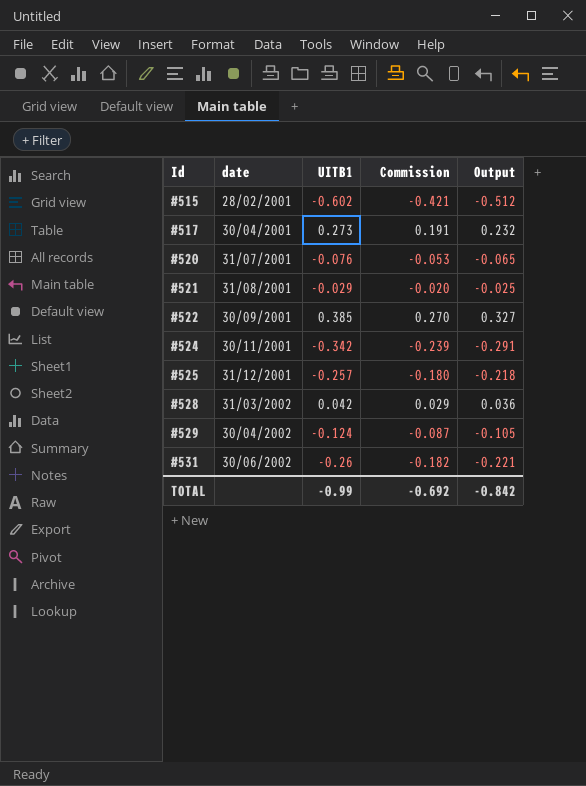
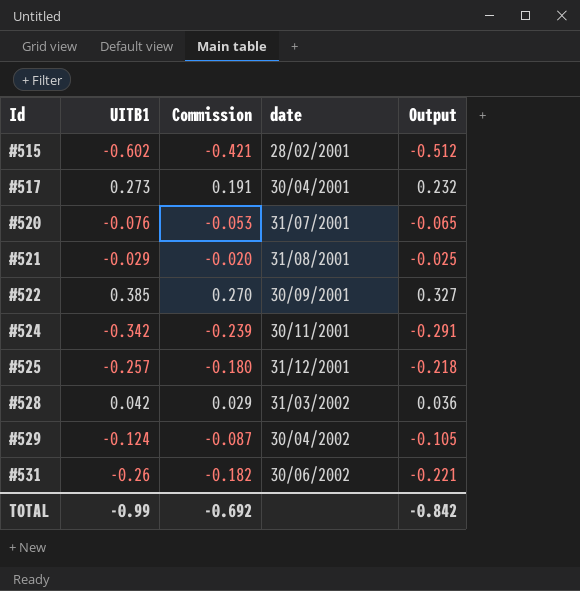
column date | position: 2 -> 4

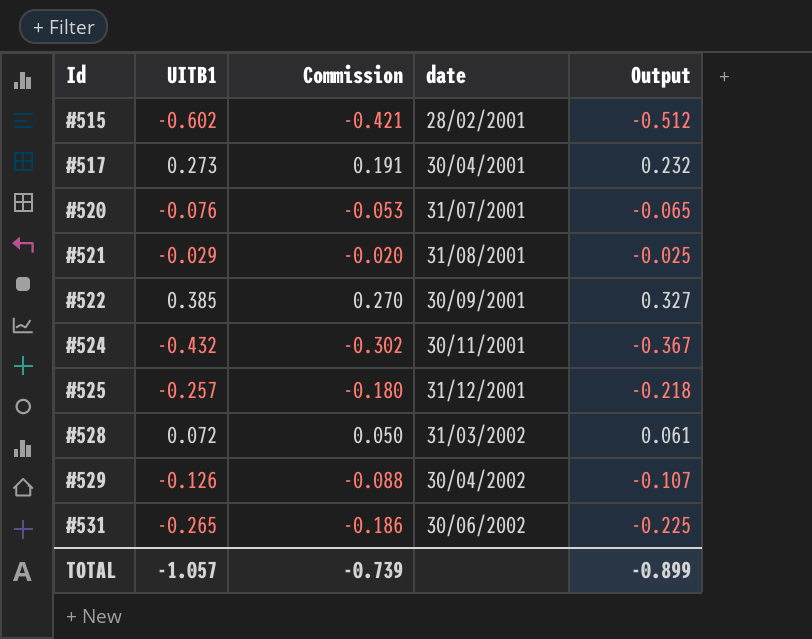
#524 | UITB1: -0.342 -> -0.432
#524 | Commission: -0.239 -> -0.302
#524 | Output: -0.291 -> -0.367
#528 | UITB1: 0.042 -> 0.072
#528 | Commission: 0.029 -> 0.050
#528 | Output: 0.036 -> 0.061
#529 | UITB1: -0.124 -> -0.126
#529 | Commission: -0.087 -> -0.088
#529 | Output: -0.105 -> -0.107
#531 | UITB1: -0.26 -> -0.265
#531 | Commission: -0.182 -> -0.186
#531 | Output: -0.221 -> -0.225
TOTAL | UITB1: -0.99 -> -1.057
TOTAL | Commission: -0.692 -> -0.739
TOTAL | Output: -0.842 -> -0.899

